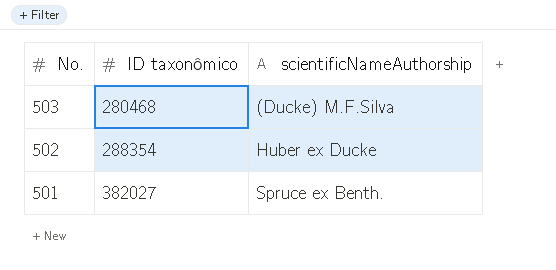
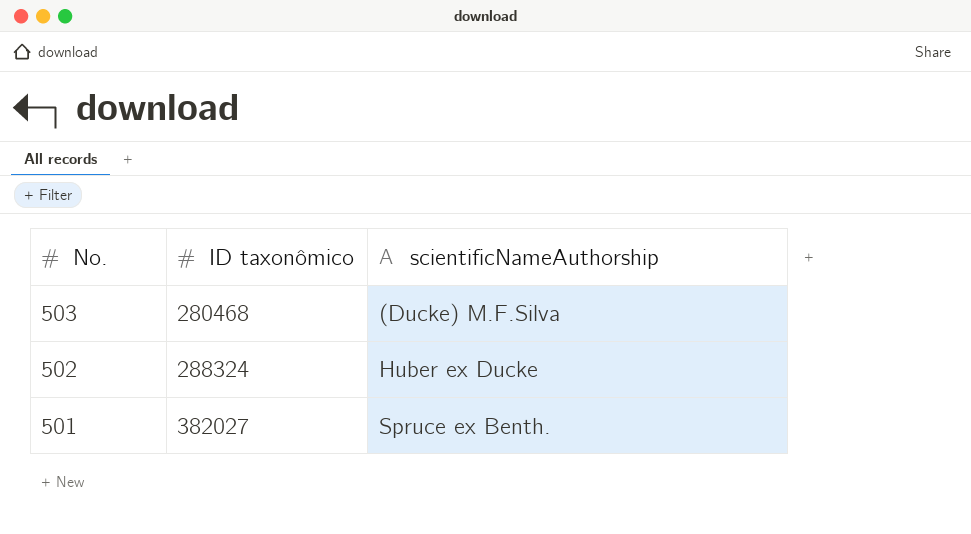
502 | ID taxonômico: 288354 -> 288324

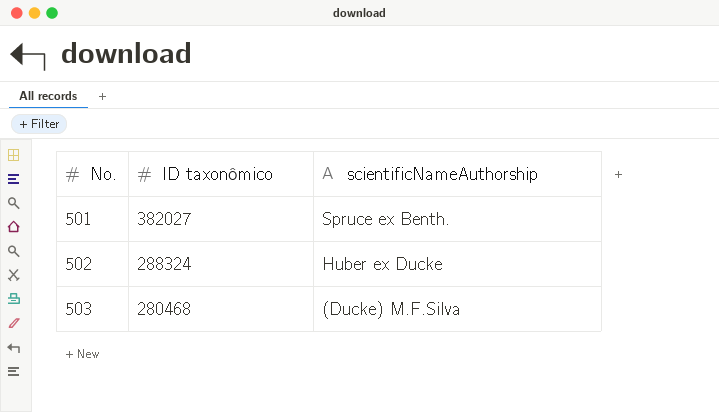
row order: No. descending -> No. ascending

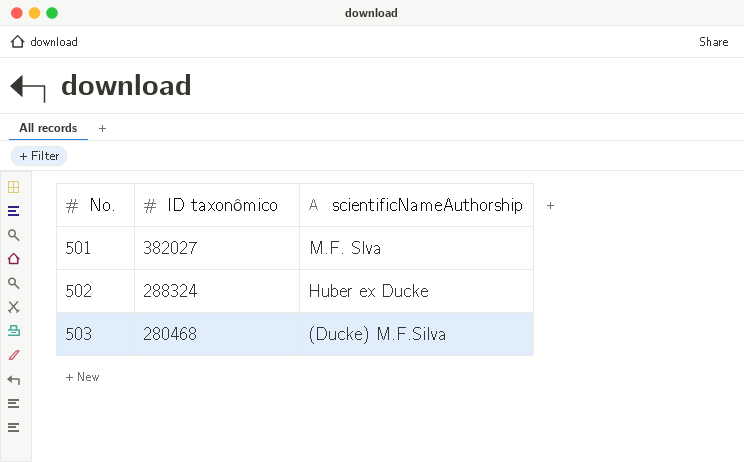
501 | scientificNameAuthorship: Spruce ex Benth. -> M.F. Slva

